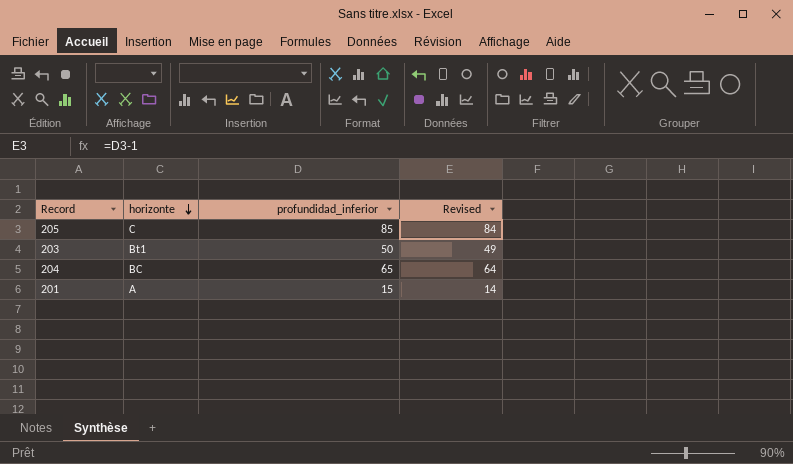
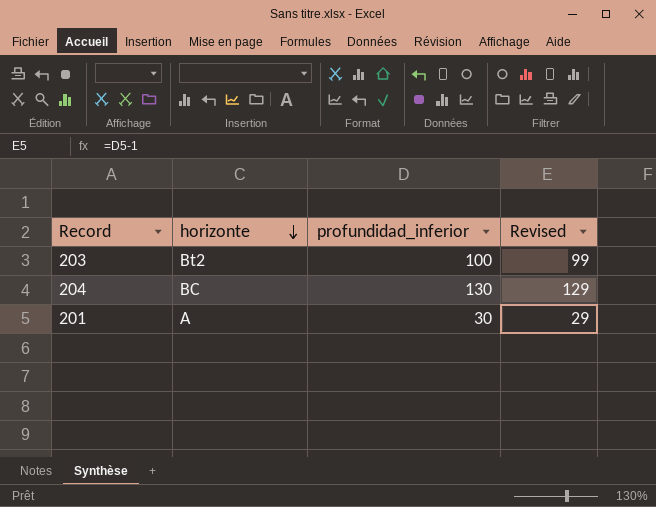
row 205: C | 85 | 84 -> none
203 | horizonte: Bt1 -> Bt2
203 | profundidad_inferior: 50 -> 100
203 | Revised: 49 -> 99
204 | profundidad_inferior: 65 -> 130
204 | Revised: 64 -> 129
201 | profundidad_inferior: 15 -> 30
201 | Revised: 14 -> 29

